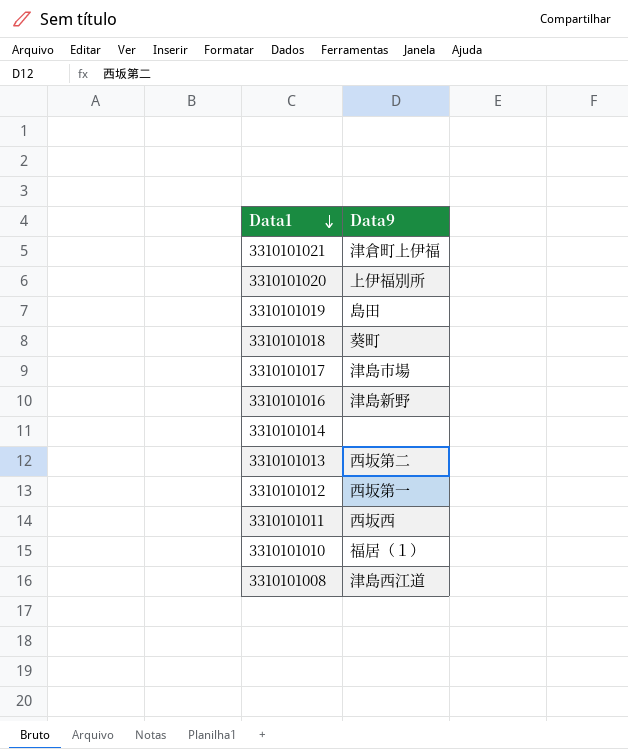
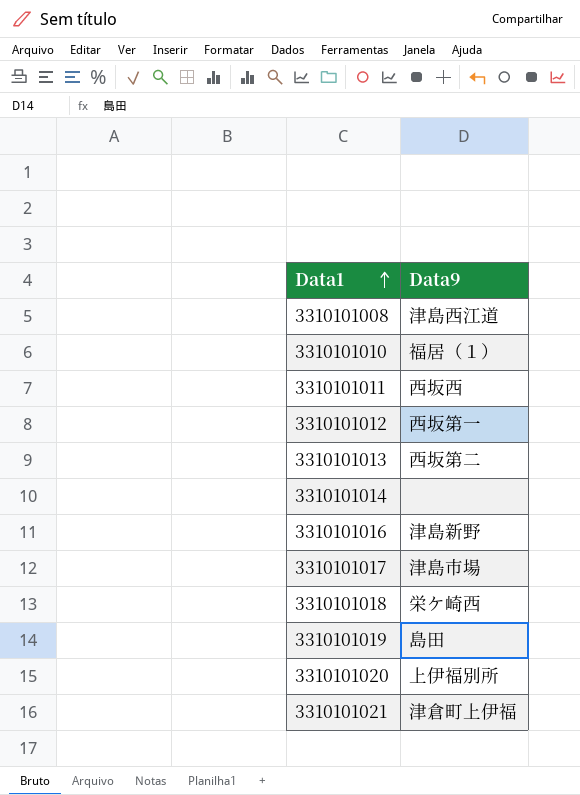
row order: Data1 descending -> Data1 ascending
3310101018 | Data9: 葵町 -> 栄ケ崎西

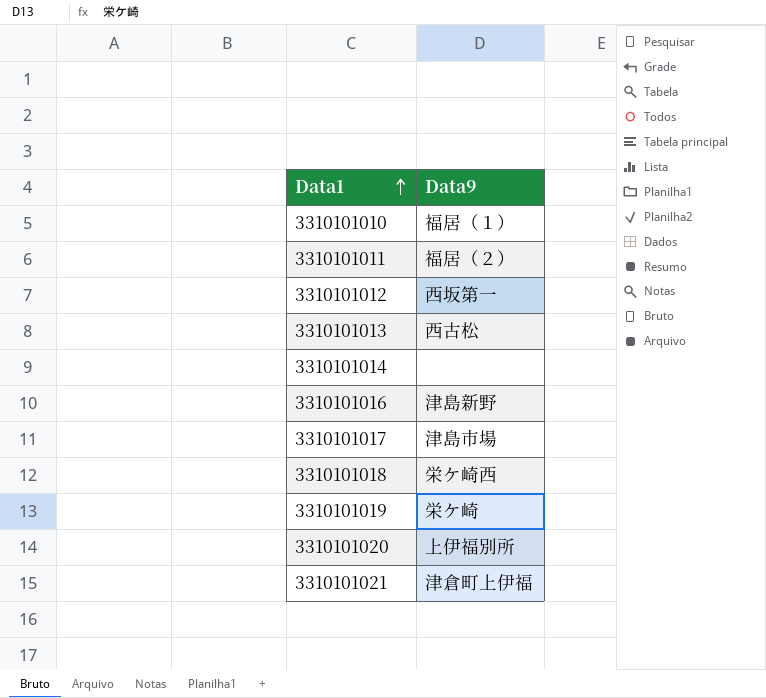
row 3310101008: 津島西江道 -> none
3310101011 | Data9: 西坂西 -> 福居（２）
3310101013 | Data9: 西坂第二 -> 西古松
3310101019 | Data9: 島田 -> 栄ケ崎

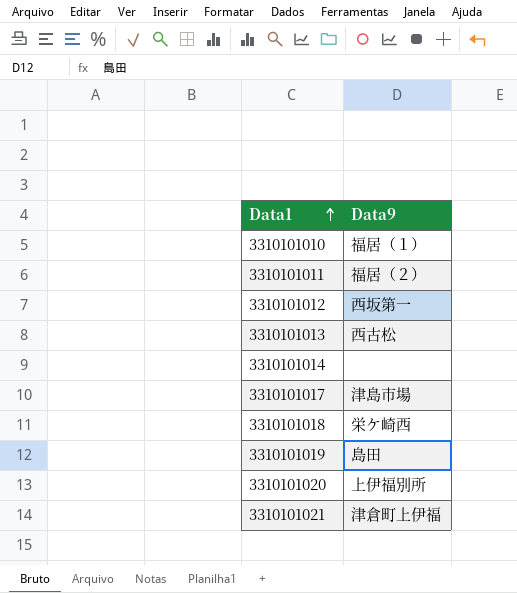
row 3310101016: 津島新野 -> none
3310101019 | Data9: 栄ケ崎 -> 島田

